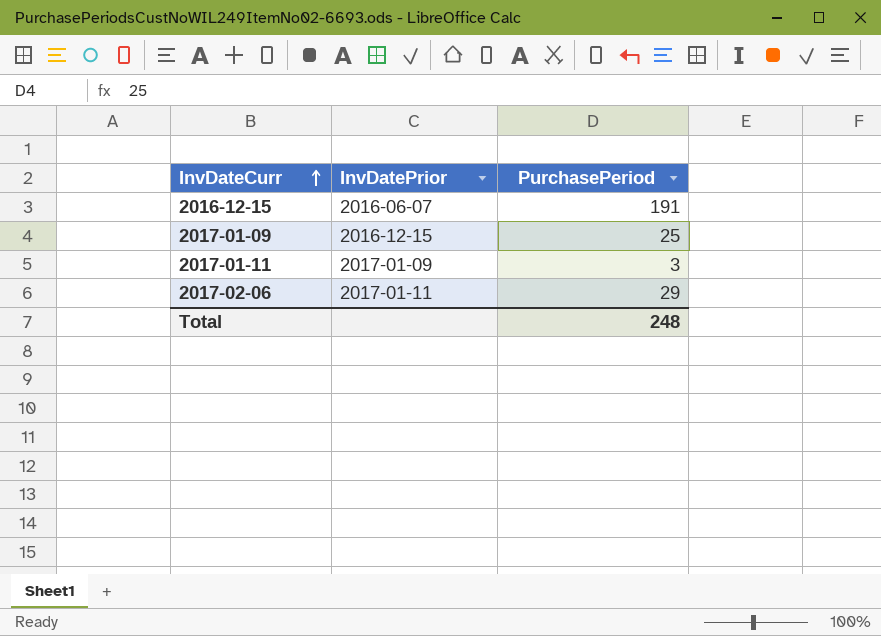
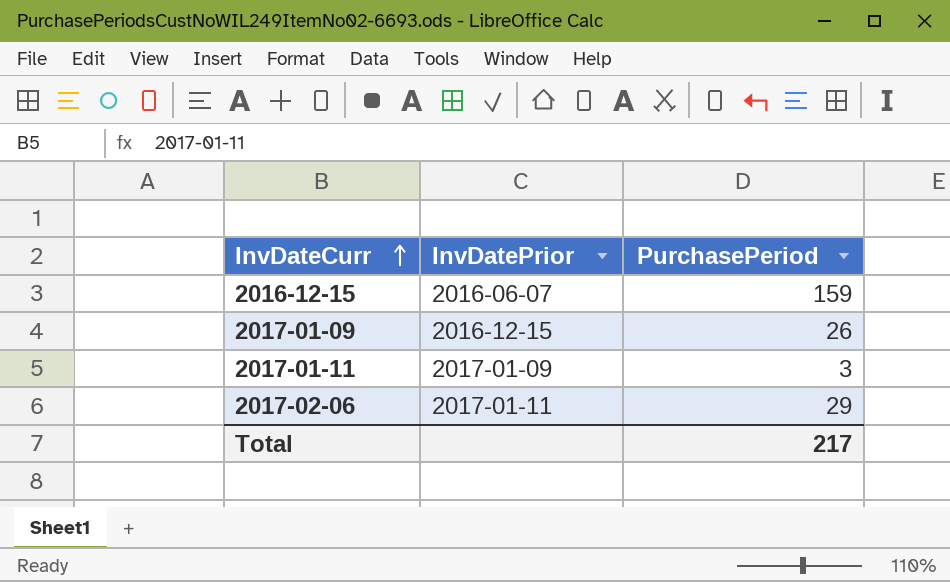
2016-12-15 | PurchasePeriod: 191 -> 159
2017-01-09 | PurchasePeriod: 25 -> 26
Total | PurchasePeriod: 248 -> 217

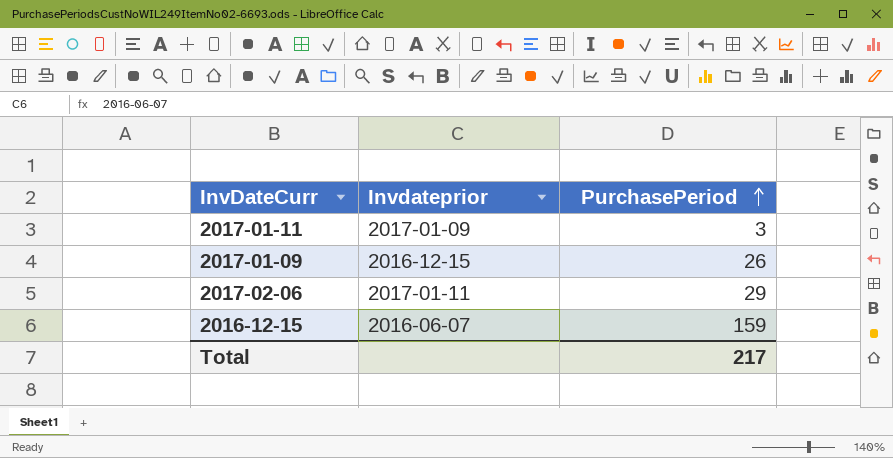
row order: InvDateCurr ascending -> PurchasePeriod ascending
column name: InvDatePrior -> Invdateprior

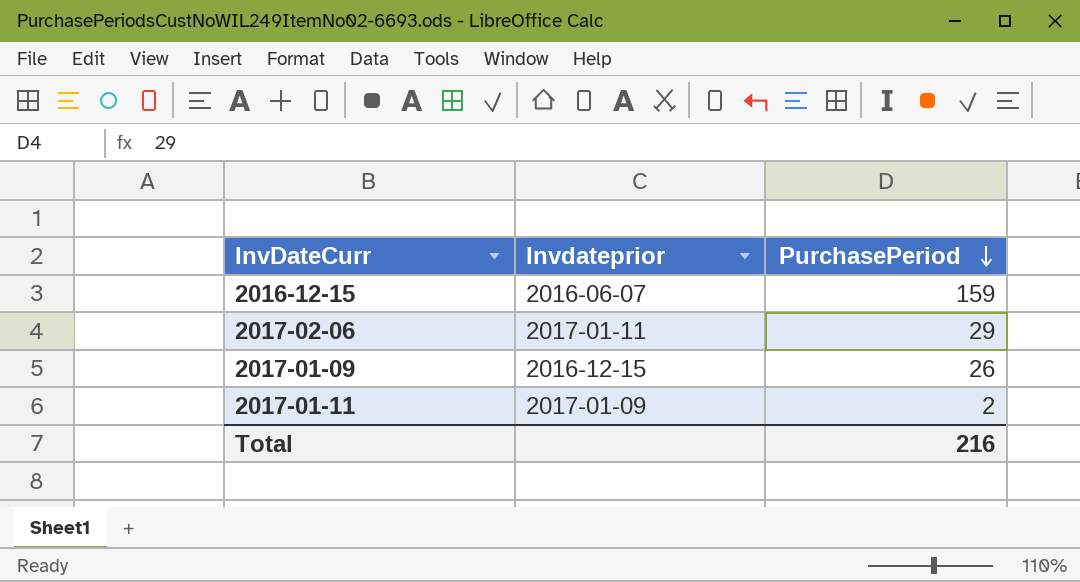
row order: PurchasePeriod ascending -> PurchasePeriod descending
2017-01-11 | PurchasePeriod: 3 -> 2
Total | PurchasePeriod: 217 -> 216

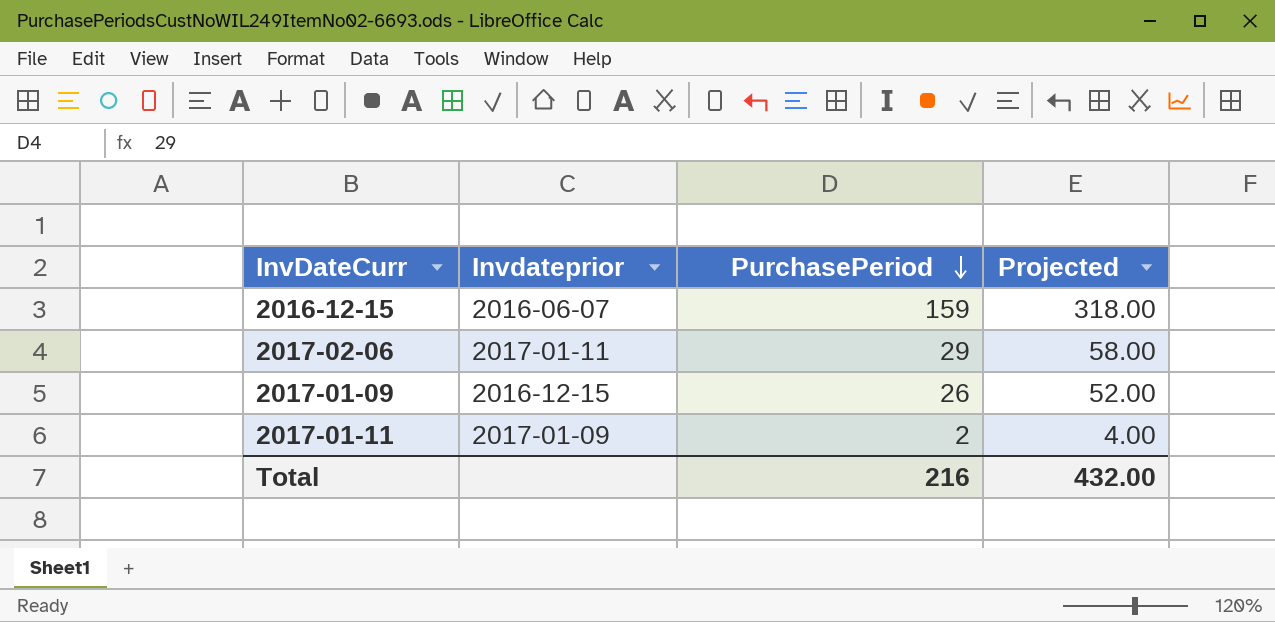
column Projected | formula: none -> [PurchasePeriod] * 2

